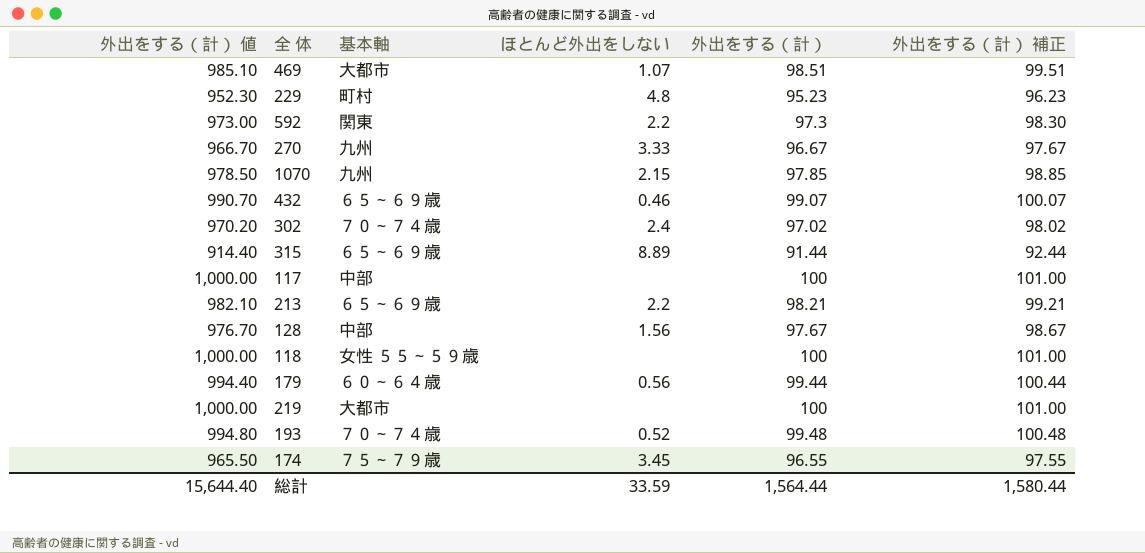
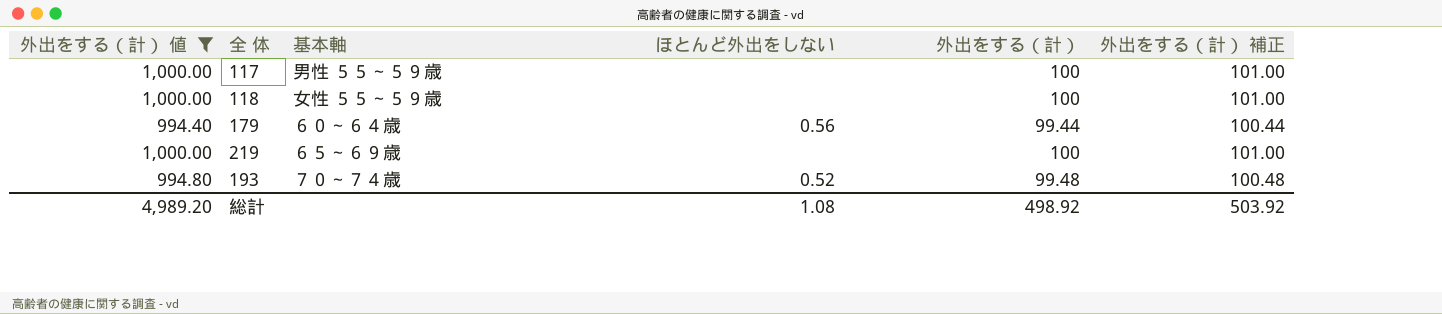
filter: none -> 外出をする（計） 値 >= 994.40
117 | 基本軸: 中部 -> 男性 ５５～５９歳
219 | 基本軸: 大都市 -> ６５～６９歳
総計 | 外出をする（計） 値: 15,644.40 -> 4,989.20
総計 | ほとんど外出をしない: 33.59 -> 1.08
総計 | 外出をする（計）: 1,564.44 -> 498.92
総計 | 外出をする（計） 補正: 1,580.44 -> 503.92

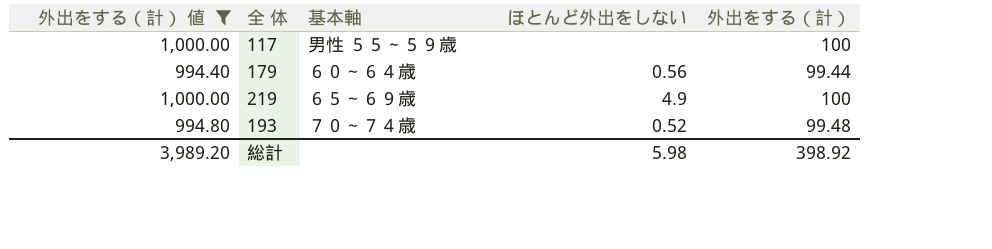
column 外出をする（計） 補正 | formula: [外出をする（計）] + 1 -> none
row 118: 1,000.00 | 女性 ５５～５９歳 | none | 100 | 101.00 -> none
219 | ほとんど外出をしない: none -> 4.9
総計 | 外出をする（計） 値: 4,989.20 -> 3,989.20
総計 | ほとんど外出をしない: 1.08 -> 5.98
総計 | 外出をする（計）: 498.92 -> 398.92

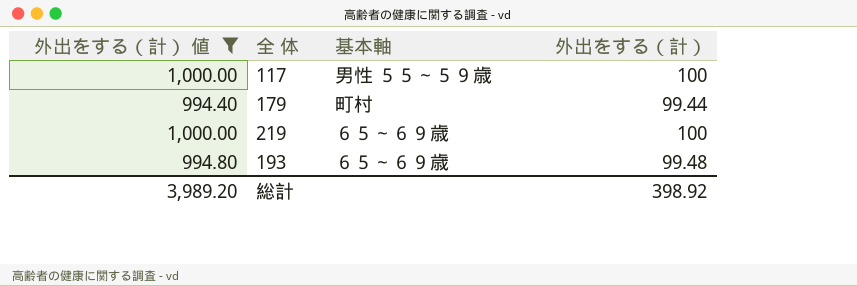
column ほとんど外出をしない | position: 4 -> none
179 | 基本軸: ６０～６４歳 -> 町村
193 | 基本軸: ７０～７４歳 -> ６５～６９歳

